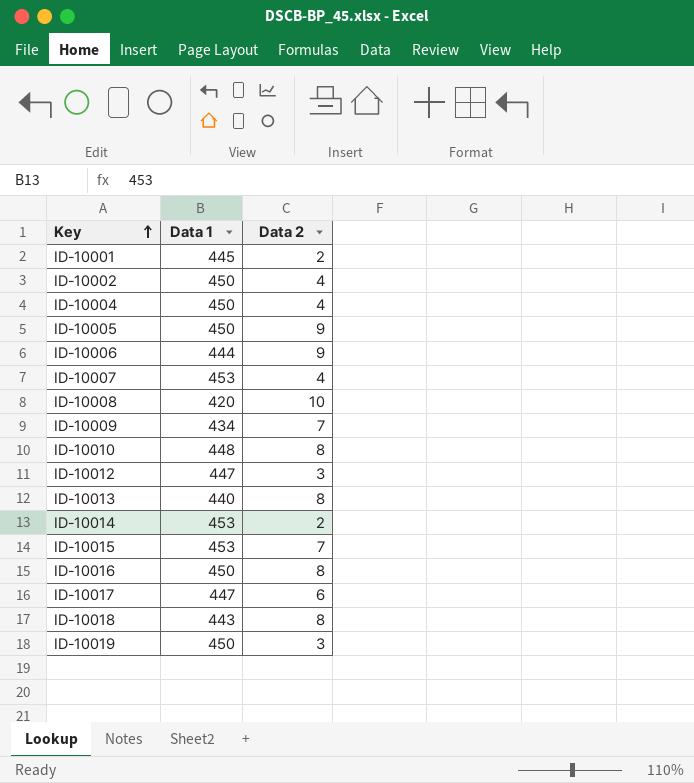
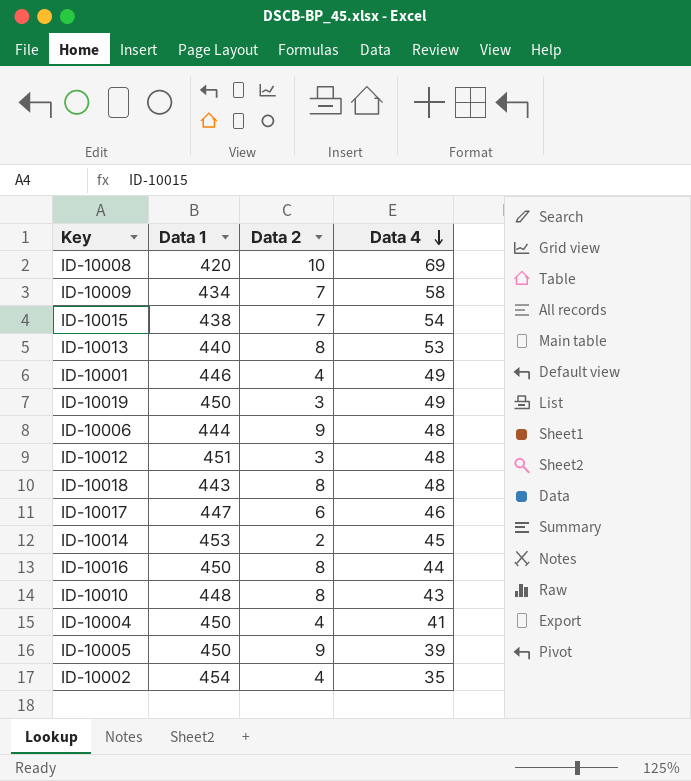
row order: Key ascending -> Data 4 descending
column Data 4 | position: none -> 4
row ID-10007: 453 | 4 -> none
ID-10015 | Data 1: 453 -> 438
ID-10001 | Data 1: 445 -> 446
ID-10001 | Data 2: 2 -> 4
ID-10012 | Data 1: 447 -> 451
ID-10002 | Data 1: 450 -> 454

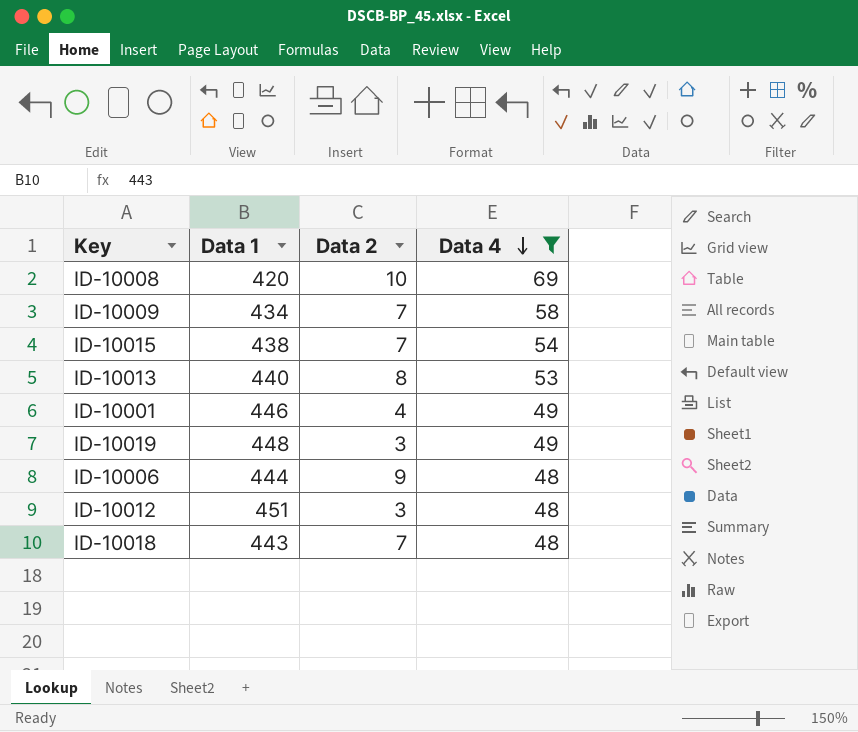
filter: none -> Data 4 >= 48
ID-10019 | Data 1: 450 -> 448
ID-10018 | Data 2: 8 -> 7

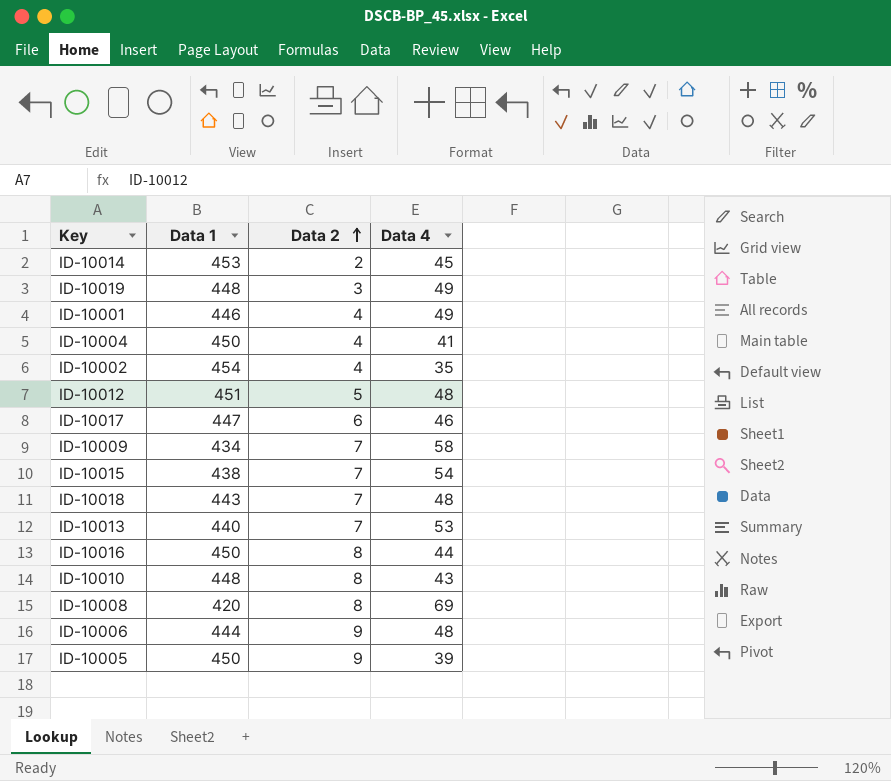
filter: Data 4 >= 48 -> none
row order: Data 4 descending -> Data 2 ascending
ID-10012 | Data 2: 3 -> 5
ID-10013 | Data 2: 8 -> 7
ID-10008 | Data 2: 10 -> 8

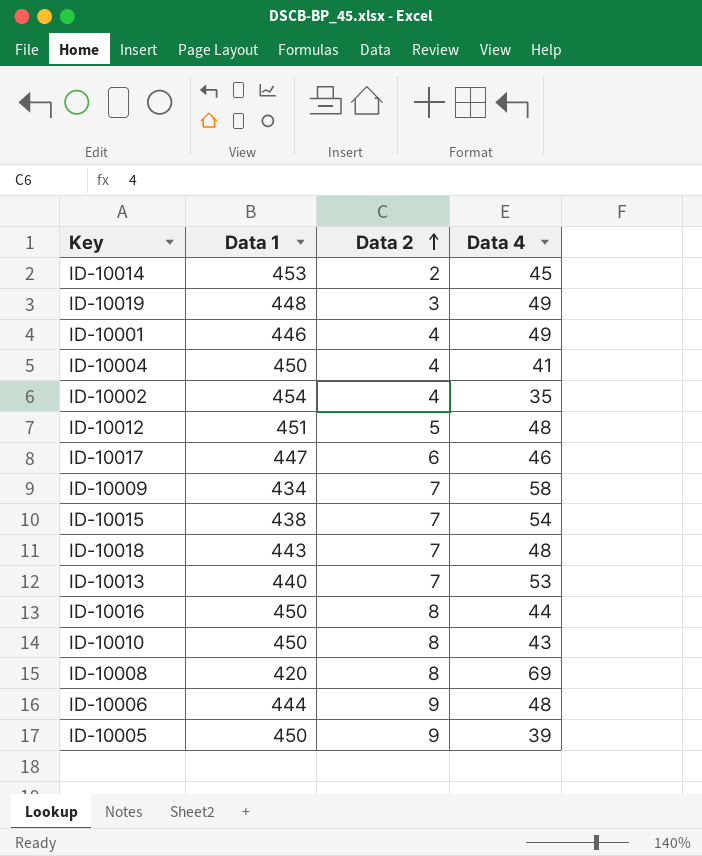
ID-10010 | Data 1: 448 -> 450

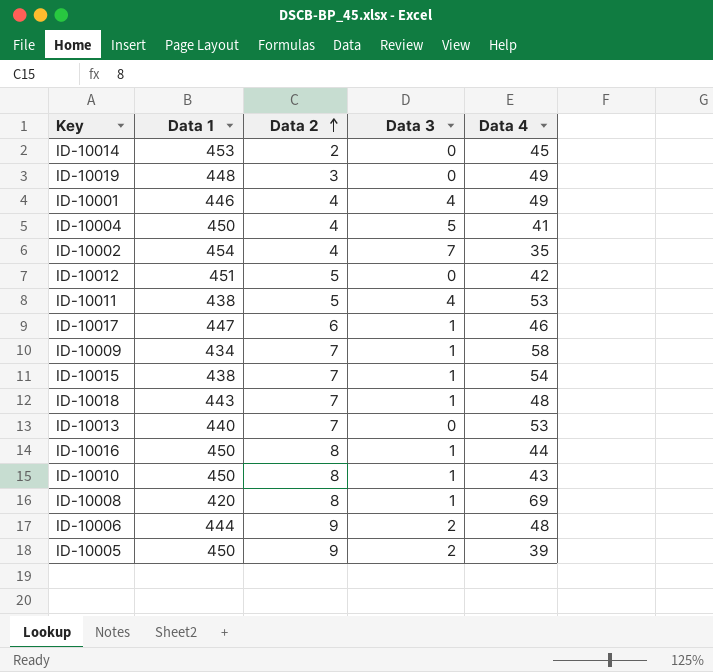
column Data 3 | position: none -> 4
ID-10012 | Data 4: 48 -> 42
row ID-10011: none -> 438 | 5 | 4 | 53

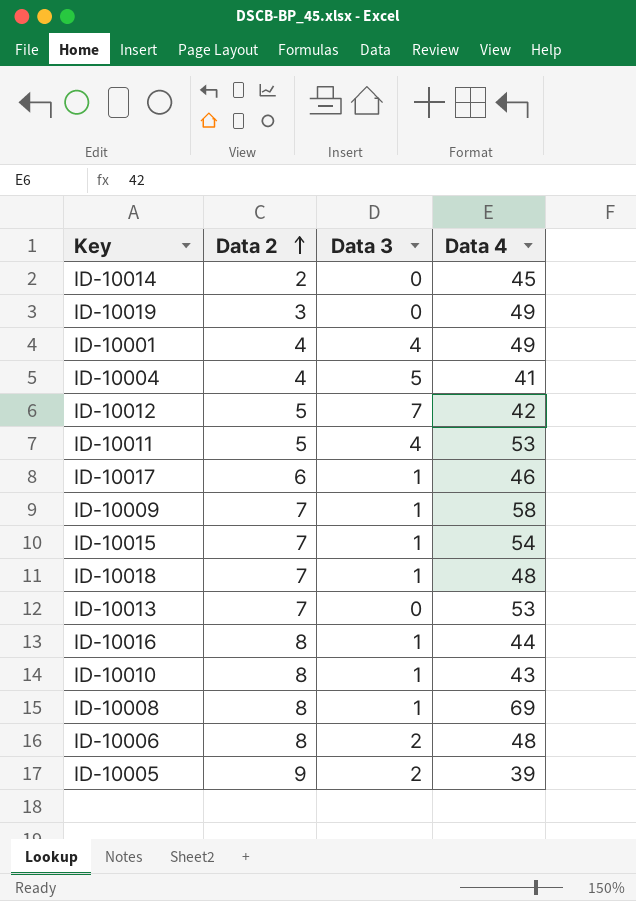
column Data 1 | position: 2 -> none
row ID-10002: 454 | 4 | 7 | 35 -> none
ID-10012 | Data 3: 0 -> 7
ID-10006 | Data 2: 9 -> 8

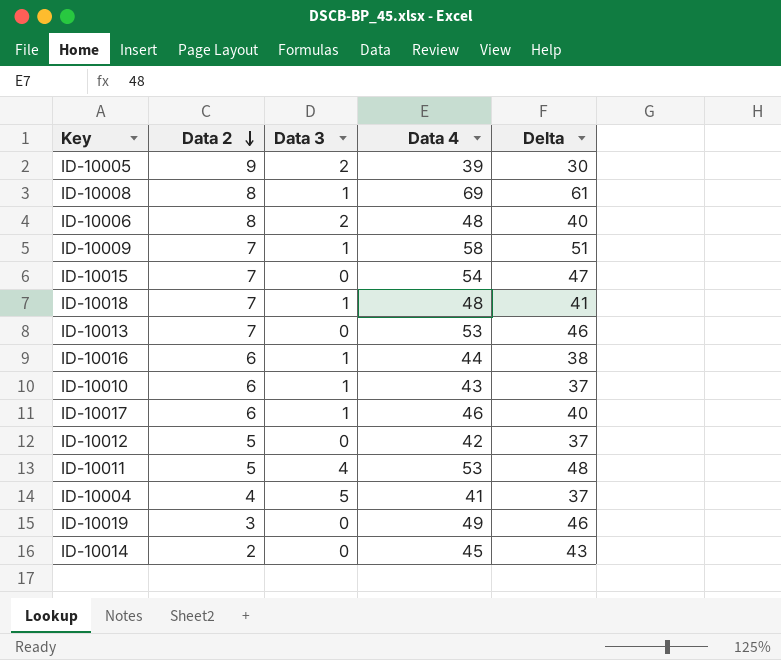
row order: Data 2 ascending -> Data 2 descending
column Delta | formula: none -> [Data 4] - [Data 2]
row ID-10001: 4 | 4 | 49 -> none
ID-10015 | Data 3: 1 -> 0
ID-10016 | Data 2: 8 -> 6
ID-10010 | Data 2: 8 -> 6
ID-10012 | Data 3: 7 -> 0

